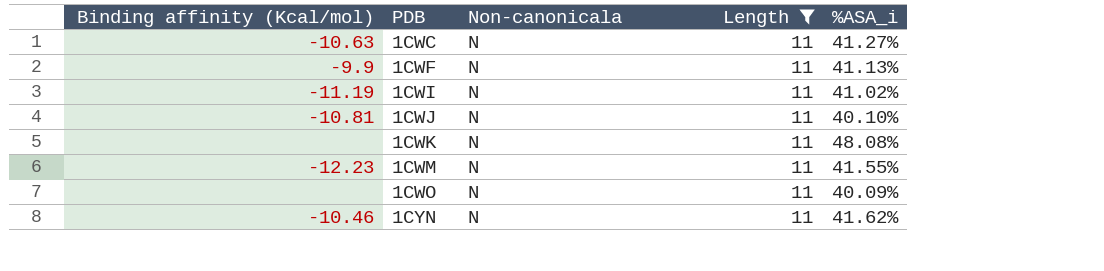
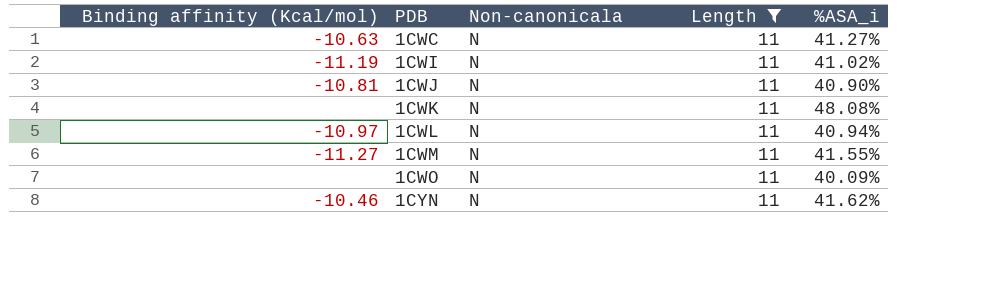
row 1CWF: -9.9 | N | 11 | 41.13% -> none
1CWJ | %ASA_i: 40.10% -> 40.90%
row 1CWL: none -> -10.97 | N | 11 | 40.94%
1CWM | Binding affinity (Kcal/mol): -12.23 -> -11.27

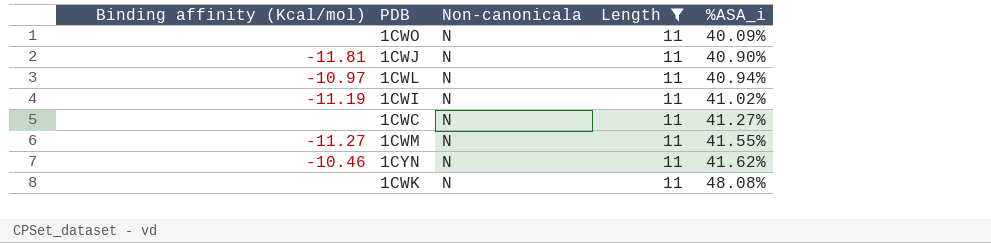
row order: PDB ascending -> %ASA_i ascending
1CWJ | Binding affinity (Kcal/mol): -10.81 -> -11.81
1CWC | Binding affinity (Kcal/mol): -10.63 -> none

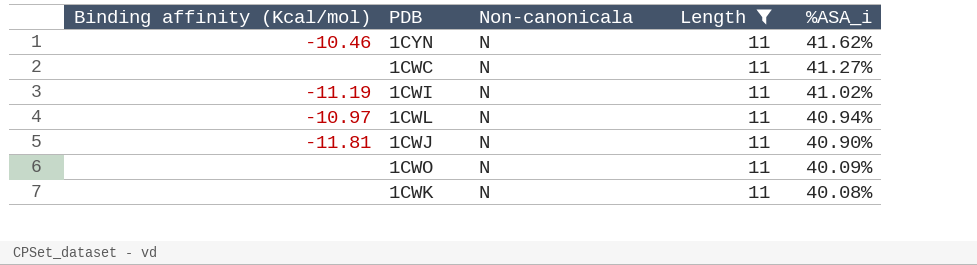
row order: %ASA_i ascending -> %ASA_i descending
row 1CWM: -11.27 | N | 11 | 41.55% -> none
1CWK | %ASA_i: 48.08% -> 40.08%

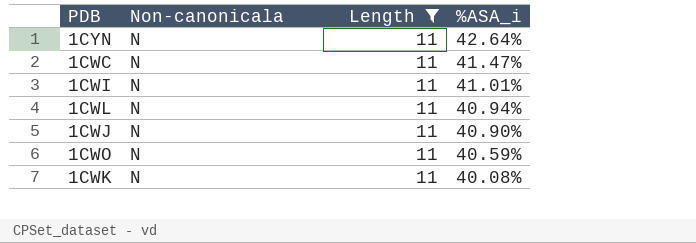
column Binding affinity (Kcal/mol) | position: 1 -> none
1CYN | %ASA_i: 41.62% -> 42.64%
1CWC | %ASA_i: 41.27% -> 41.47%
1CWI | %ASA_i: 41.02% -> 41.01%
1CWO | %ASA_i: 40.09% -> 40.59%

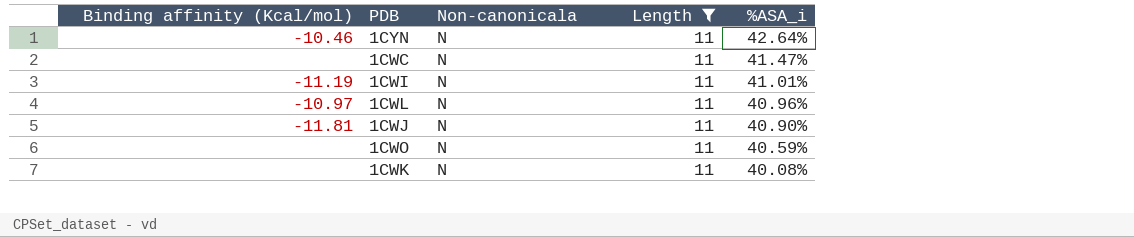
column Binding affinity (Kcal/mol) | position: none -> 1
1CWL | %ASA_i: 40.94% -> 40.96%

